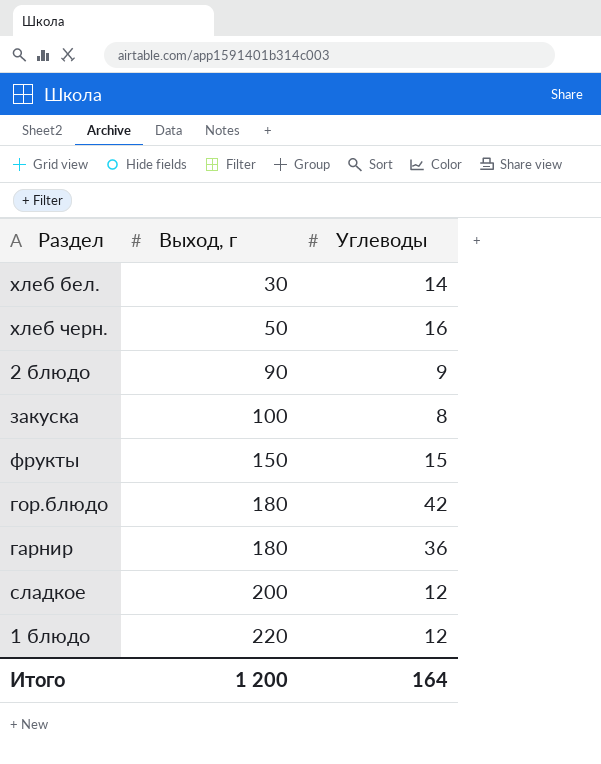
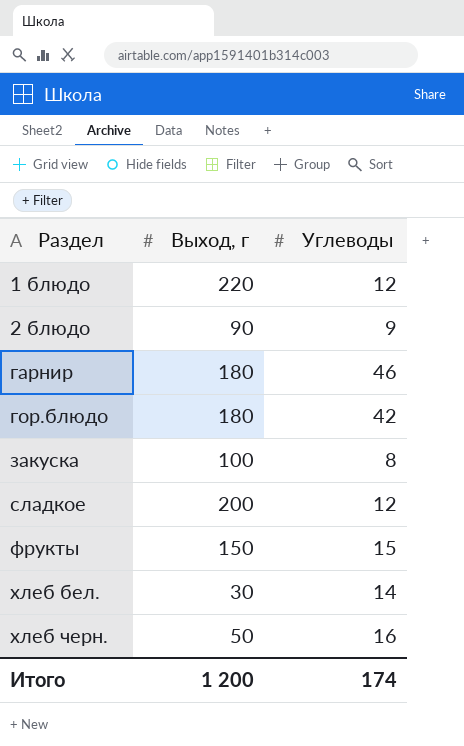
row order: Выход, г ascending -> Раздел ascending
гарнир | Углеводы: 36 -> 46
Итого | Углеводы: 164 -> 174

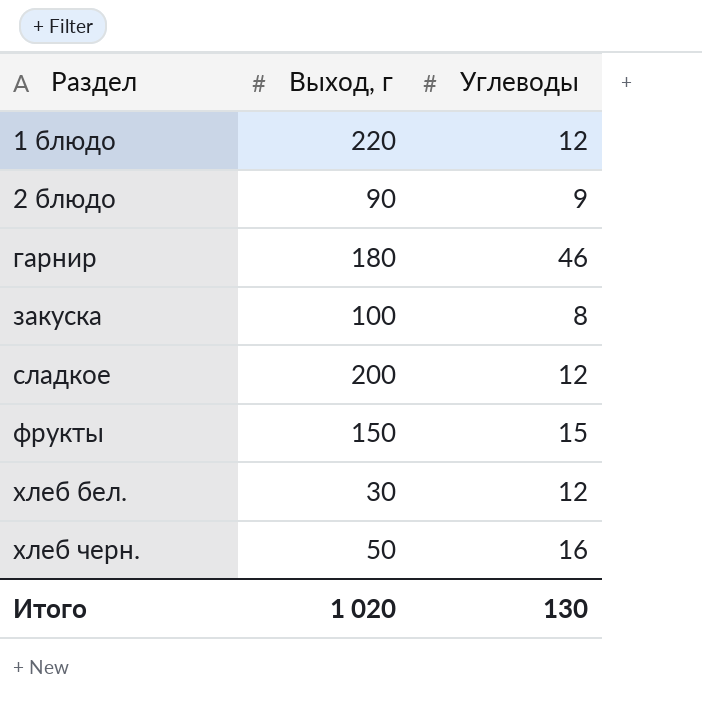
row гор.блюдо: 180 | 42 -> none
хлеб бел. | Углеводы: 14 -> 12
Итого | Выход, г: 1 200 -> 1 020
Итого | Углеводы: 174 -> 130

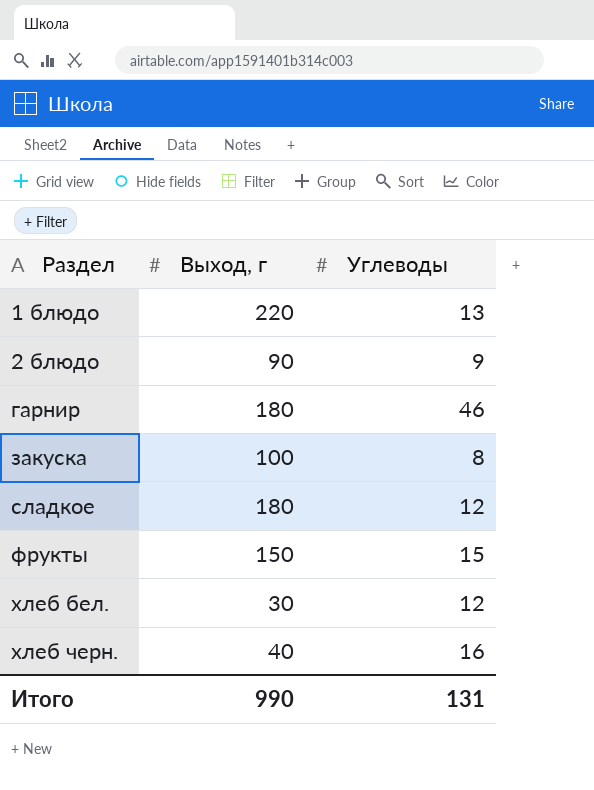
1 блюдо | Углеводы: 12 -> 13
сладкое | Выход, г: 200 -> 180
хлеб черн. | Выход, г: 50 -> 40
Итого | Выход, г: 1 020 -> 990
Итого | Углеводы: 130 -> 131

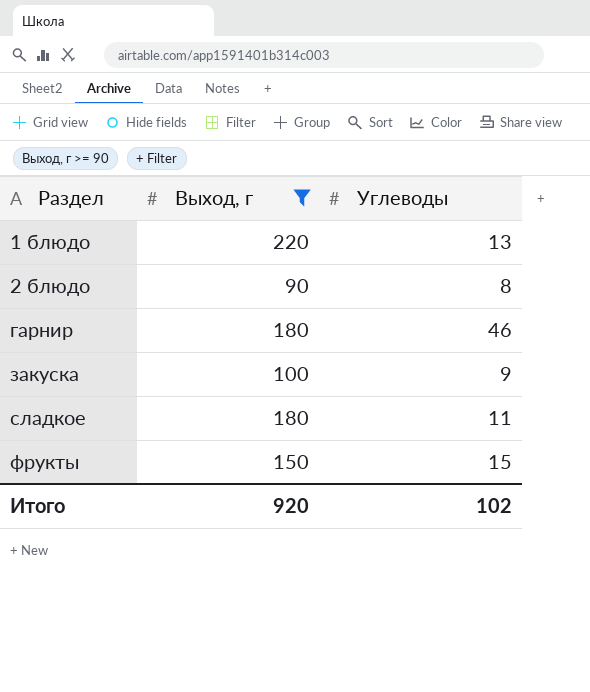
filter: none -> Выход, г >= 90
2 блюдо | Углеводы: 9 -> 8
закуска | Углеводы: 8 -> 9
сладкое | Углеводы: 12 -> 11
Итого | Выход, г: 990 -> 920
Итого | Углеводы: 131 -> 102

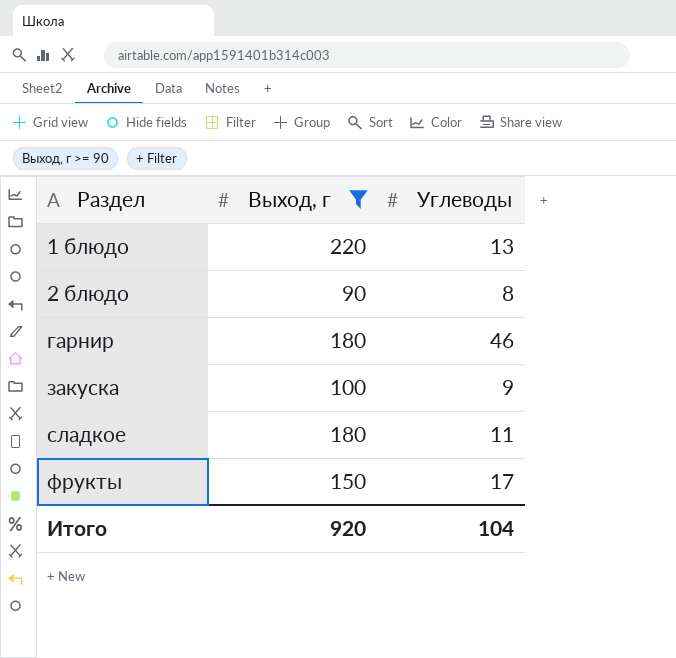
фрукты | Углеводы: 15 -> 17
Итого | Углеводы: 102 -> 104

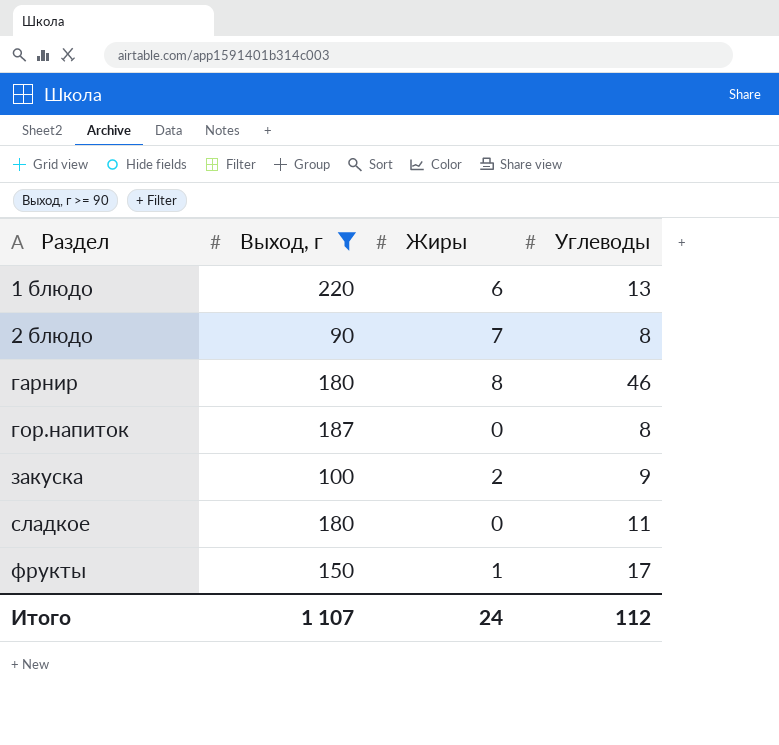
column Жиры | position: none -> 3
row гор.напиток: none -> 187 | 0 | 8
Итого | Выход, г: 920 -> 1 107
Итого | Углеводы: 104 -> 112

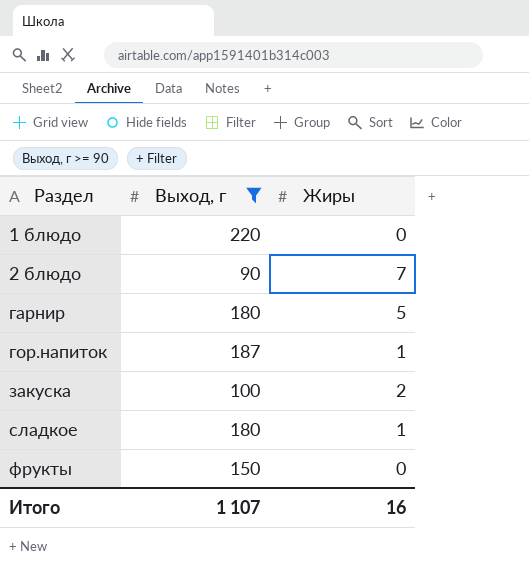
column Углеводы | position: 4 -> none
1 блюдо | Жиры: 6 -> 0
гарнир | Жиры: 8 -> 5
гор.напиток | Жиры: 0 -> 1
сладкое | Жиры: 0 -> 1
фрукты | Жиры: 1 -> 0
Итого | Жиры: 24 -> 16

